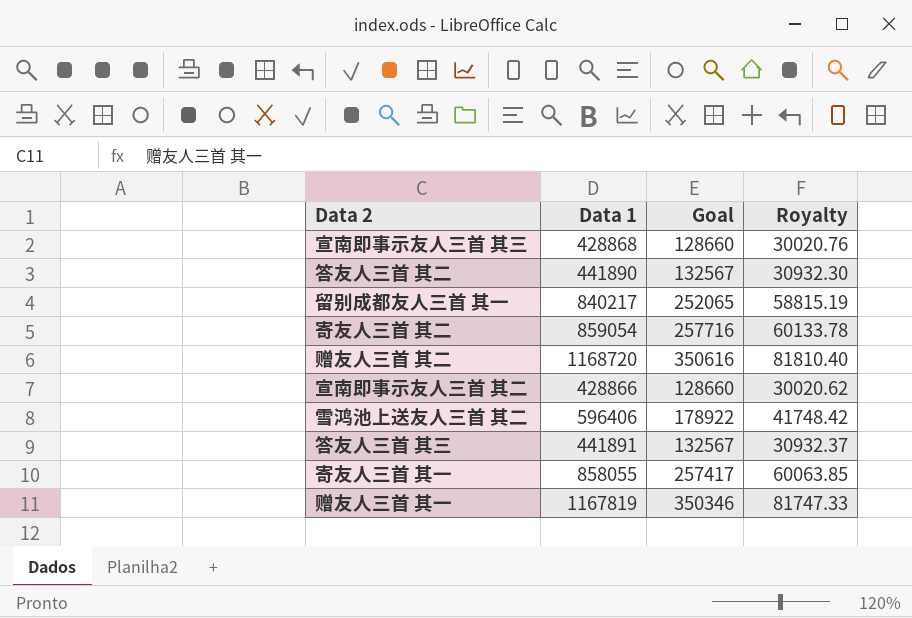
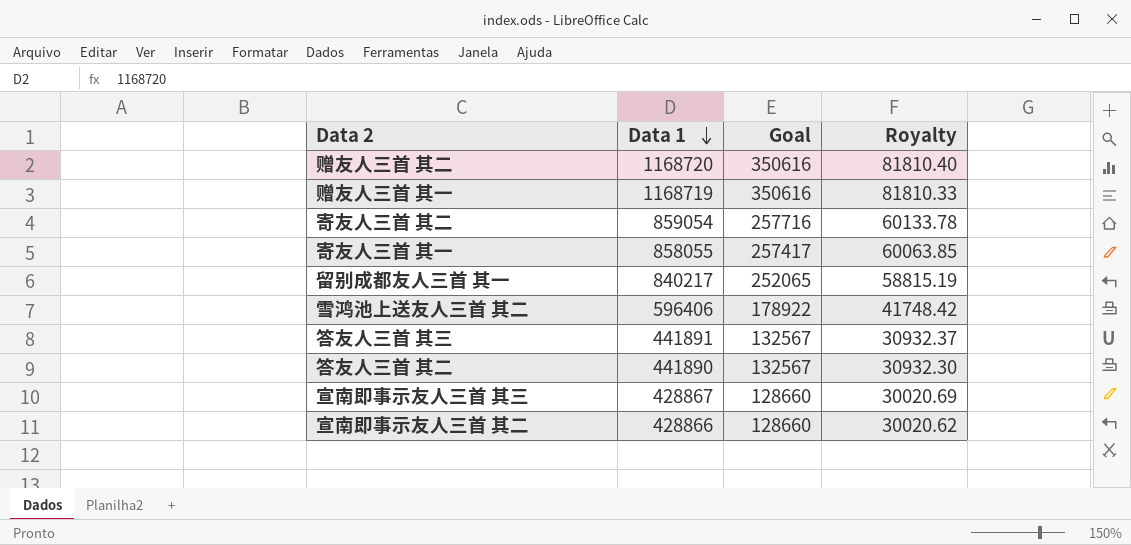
row order: none -> Data 1 descending
赠友人三首 其一 | Data 1: 1167819 -> 1168719
赠友人三首 其一 | Goal: 350346 -> 350616
赠友人三首 其一 | Royalty: 81747.33 -> 81810.33
宣南即事示友人三首 其三 | Data 1: 428868 -> 428867
宣南即事示友人三首 其三 | Royalty: 30020.76 -> 30020.69

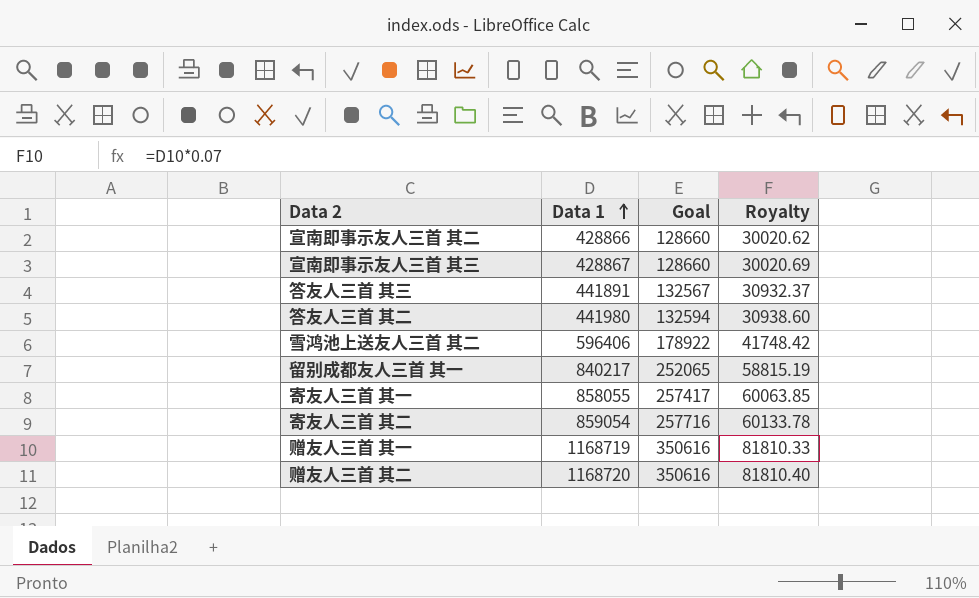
row order: Data 1 descending -> Data 1 ascending
答友人三首 其二 | Data 1: 441890 -> 441980
答友人三首 其二 | Goal: 132567 -> 132594
答友人三首 其二 | Royalty: 30932.30 -> 30938.60

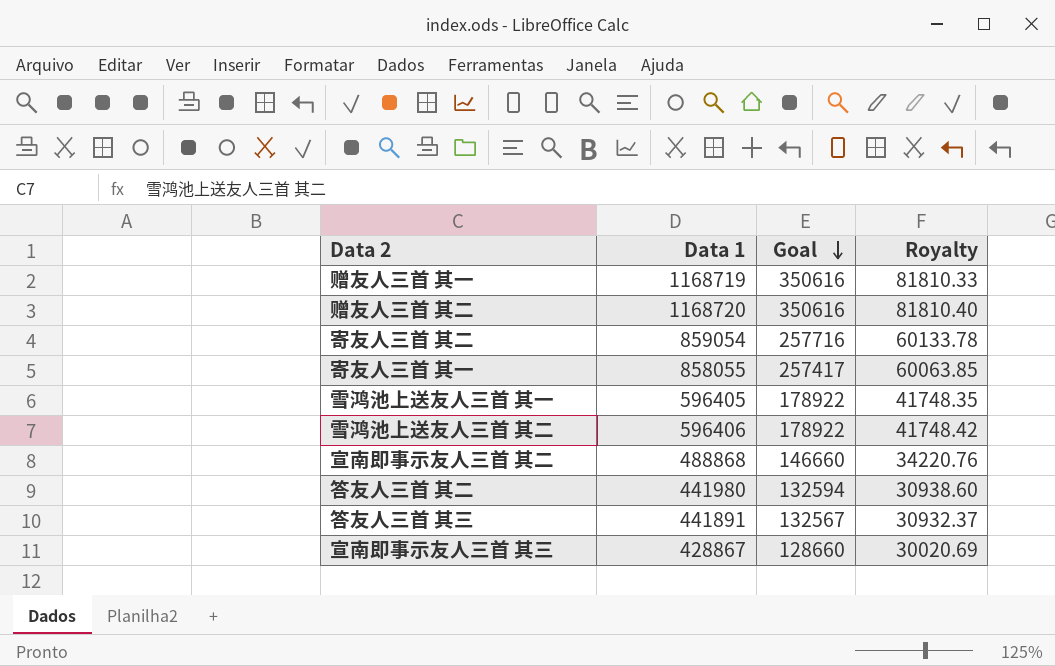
row order: Data 1 ascending -> Goal descending
row 留别成都友人三首 其一: 840217 | 252065 | 58815.19 -> none
row 雪鸿池上送友人三首 其一: none -> 596405 | 178922 | 41748.35
宣南即事示友人三首 其二 | Data 1: 428866 -> 488868
宣南即事示友人三首 其二 | Goal: 128660 -> 146660
宣南即事示友人三首 其二 | Royalty: 30020.62 -> 34220.76

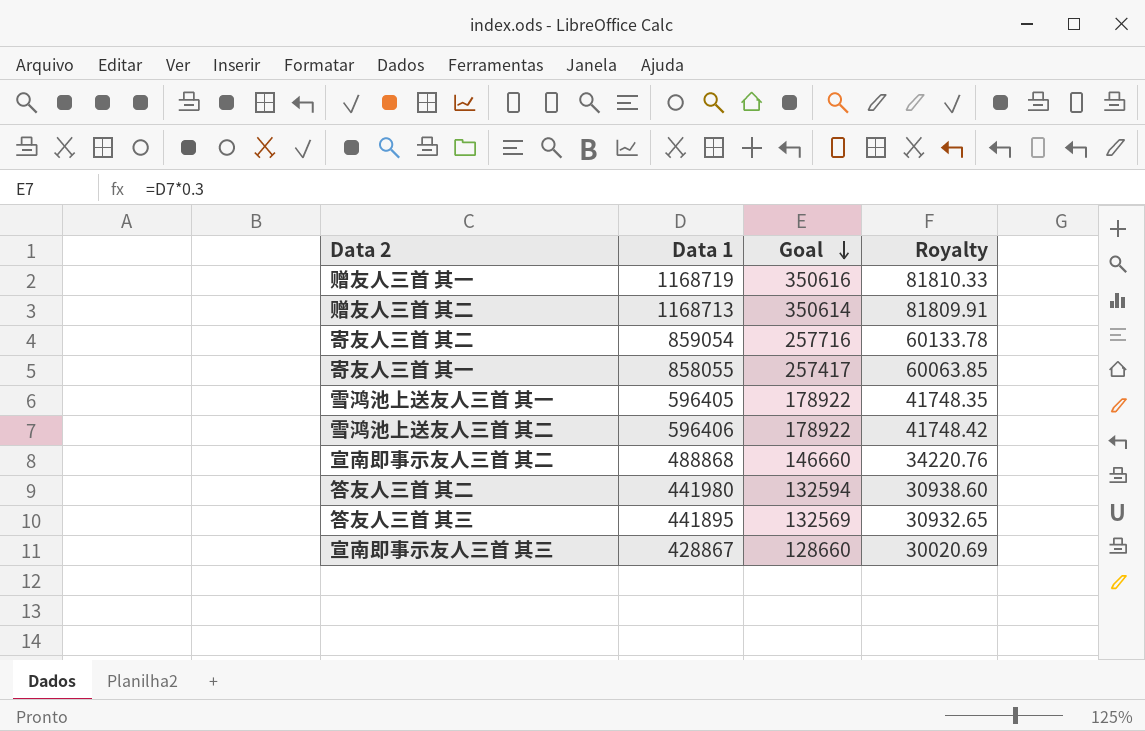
赠友人三首 其二 | Data 1: 1168720 -> 1168713
赠友人三首 其二 | Goal: 350616 -> 350614
赠友人三首 其二 | Royalty: 81810.40 -> 81809.91
答友人三首 其三 | Data 1: 441891 -> 441895
答友人三首 其三 | Goal: 132567 -> 132569
答友人三首 其三 | Royalty: 30932.37 -> 30932.65

